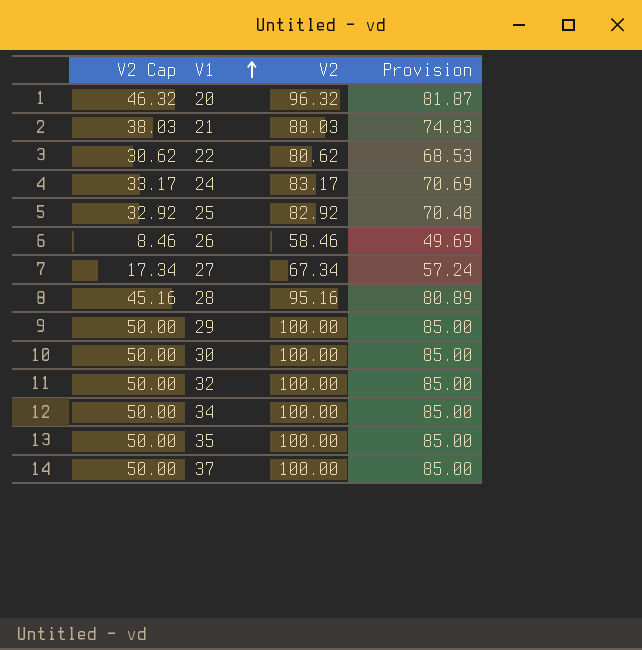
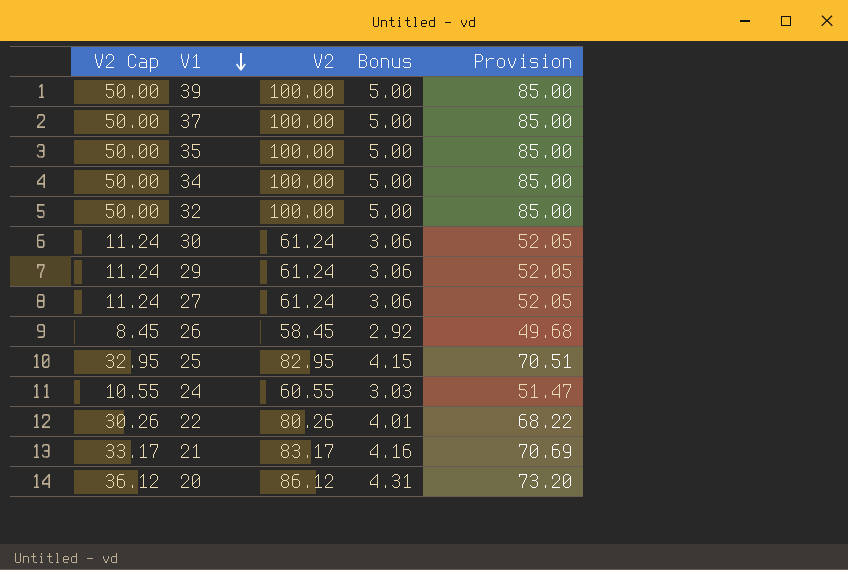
row order: V1 ascending -> V1 descending
column Bonus | formula: none -> [V2] * 0.05
row 28: 45.16 | 95.16 | 80.89 -> none
row 39: none -> 50.00 | 100.00 | 5.00 | 85.00
30 | V2 Cap: 50.00 -> 11.24
30 | V2: 100.00 -> 61.24
30 | Provision: 85.00 -> 52.05
29 | V2 Cap: 50.00 -> 11.24
29 | V2: 100.00 -> 61.24
29 | Provision: 85.00 -> 52.05
27 | V2 Cap: 17.34 -> 11.24
27 | V2: 67.34 -> 61.24
27 | Provision: 57.24 -> 52.05
26 | V2 Cap: 8.46 -> 8.45
26 | V2: 58.46 -> 58.45
26 | Provision: 49.69 -> 49.68
25 | V2 Cap: 32.92 -> 32.95
25 | V2: 82.92 -> 82.95
25 | Provision: 70.48 -> 70.51
24 | V2 Cap: 33.17 -> 10.55
24 | V2: 83.17 -> 60.55
24 | Provision: 70.69 -> 51.47
22 | V2 Cap: 30.62 -> 30.26
22 | V2: 80.62 -> 80.26
22 | Provision: 68.53 -> 68.22
21 | V2 Cap: 38.03 -> 33.17
21 | V2: 88.03 -> 83.17
21 | Provision: 74.83 -> 70.69
20 | V2 Cap: 46.32 -> 36.12
20 | V2: 96.32 -> 86.12
20 | Provision: 81.87 -> 73.20

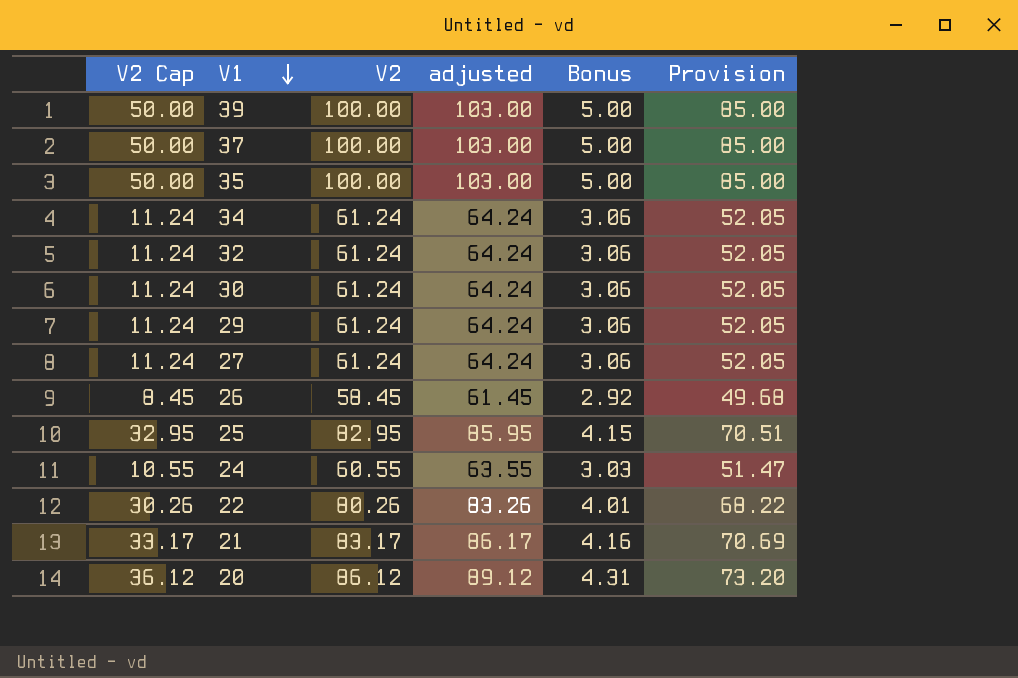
column adjusted | formula: none -> [V2] + 3
34 | V2 Cap: 50.00 -> 11.24
34 | V2: 100.00 -> 61.24
34 | Bonus: 5.00 -> 3.06
34 | Provision: 85.00 -> 52.05
32 | V2 Cap: 50.00 -> 11.24
32 | V2: 100.00 -> 61.24
32 | Bonus: 5.00 -> 3.06
32 | Provision: 85.00 -> 52.05

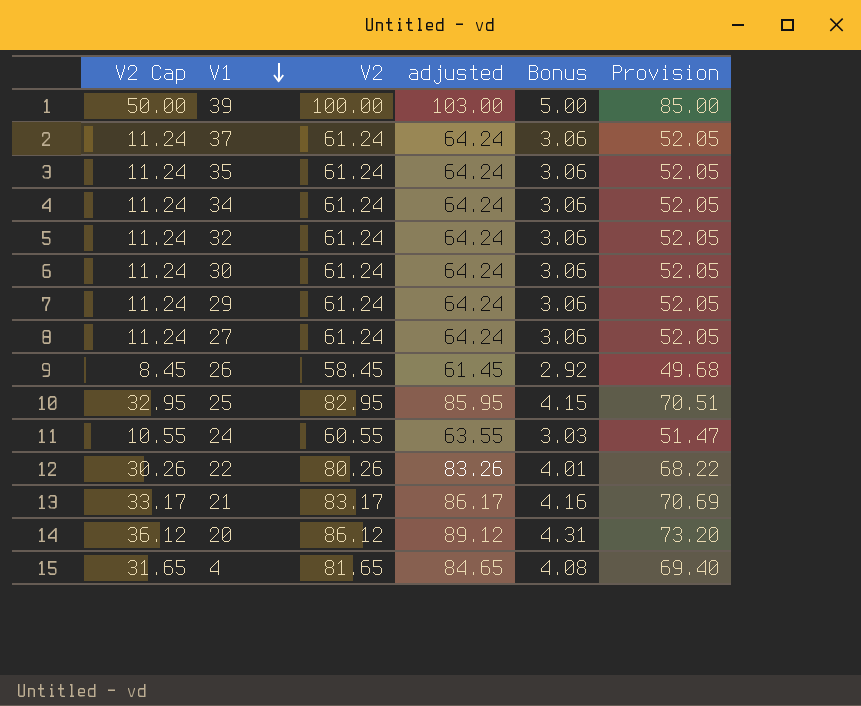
37 | V2 Cap: 50.00 -> 11.24
37 | V2: 100.00 -> 61.24
37 | adjusted: 103.00 -> 64.24
37 | Bonus: 5.00 -> 3.06
37 | Provision: 85.00 -> 52.05
35 | V2 Cap: 50.00 -> 11.24
35 | V2: 100.00 -> 61.24
35 | adjusted: 103.00 -> 64.24
35 | Bonus: 5.00 -> 3.06
35 | Provision: 85.00 -> 52.05
row 4: none -> 31.65 | 81.65 | 84.65 | 4.08 | 69.40

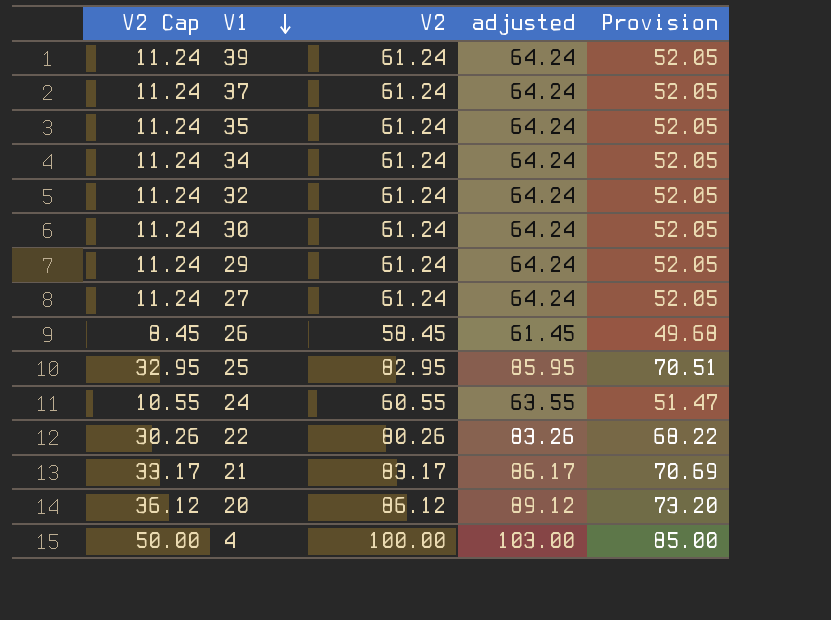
column Bonus | formula: [V2] * 0.05 -> none
39 | V2 Cap: 50.00 -> 11.24
39 | V2: 100.00 -> 61.24
39 | adjusted: 103.00 -> 64.24
39 | Provision: 85.00 -> 52.05
4 | V2 Cap: 31.65 -> 50.00
4 | V2: 81.65 -> 100.00
4 | adjusted: 84.65 -> 103.00
4 | Provision: 69.40 -> 85.00

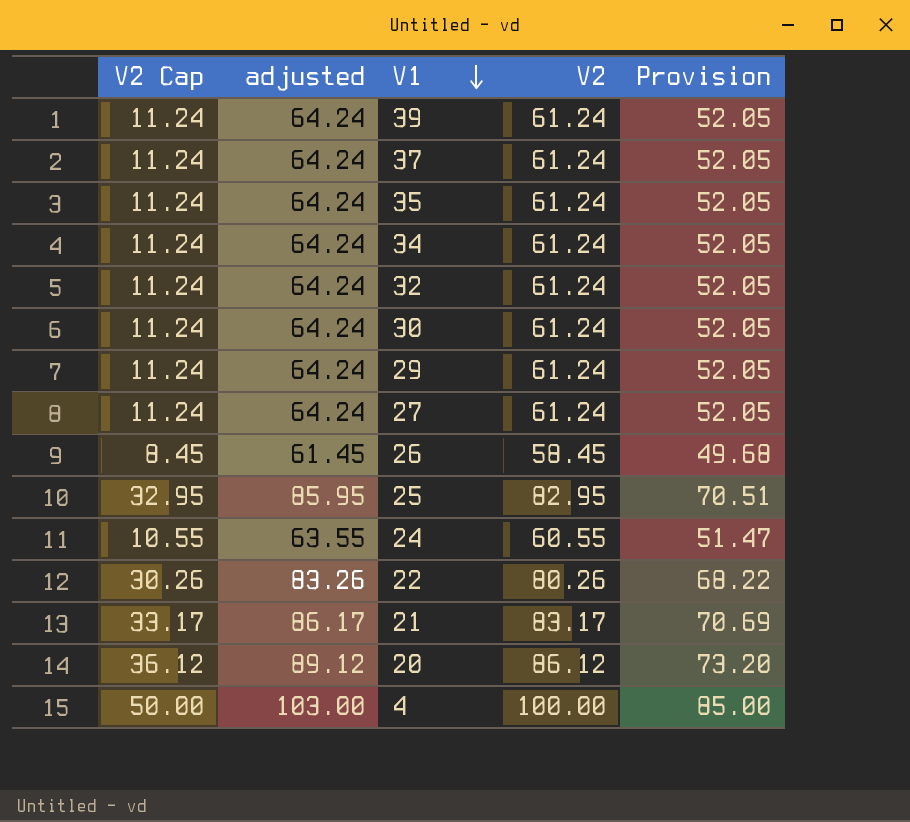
column adjusted | position: 4 -> 2

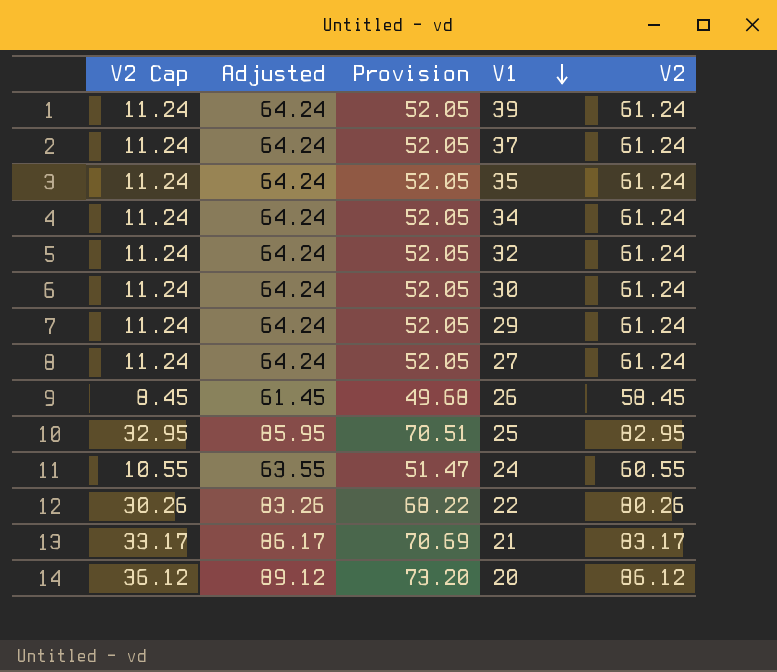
column name: adjusted -> Adjusted
column Provision | position: 5 -> 3
row 4: 50.00 | 103.00 | 100.00 | 85.00 -> none

